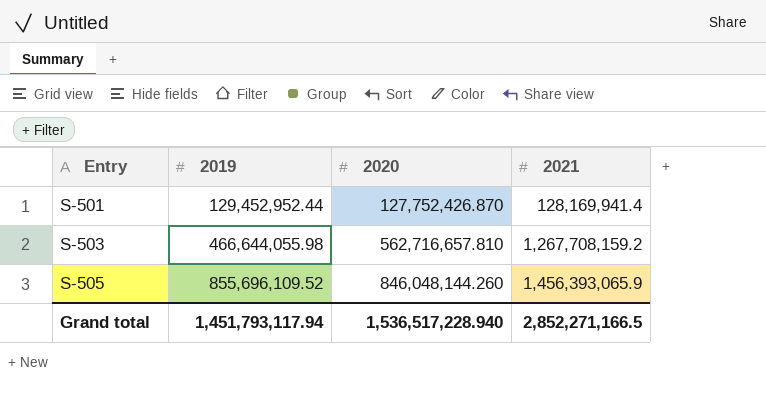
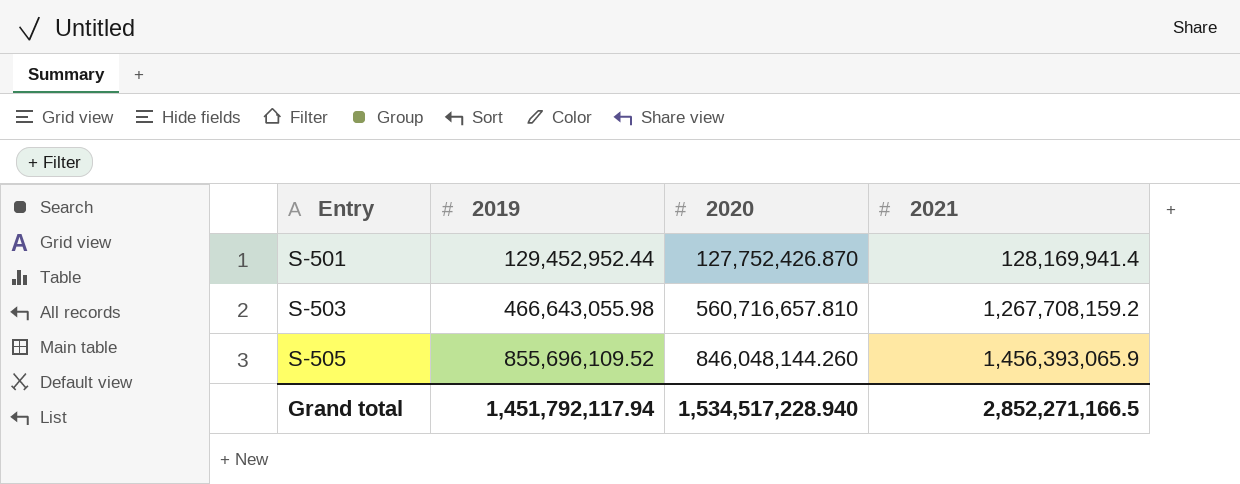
S-503 | 2019: 466,644,055.98 -> 466,643,055.98
S-503 | 2020: 562,716,657.810 -> 560,716,657.810
Grand total | 2019: 1,451,793,117.94 -> 1,451,792,117.94
Grand total | 2020: 1,536,517,228.940 -> 1,534,517,228.940

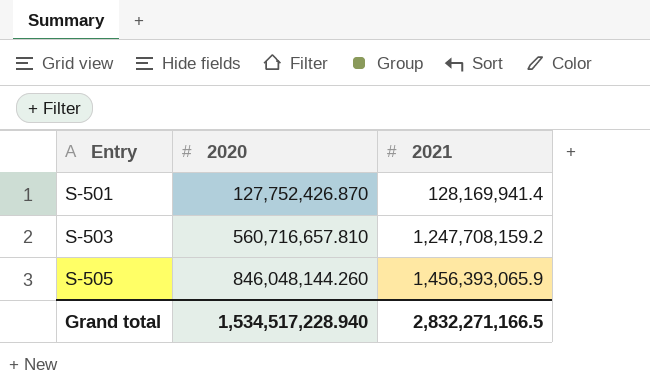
column 2019 | position: 2 -> none
S-503 | 2021: 1,267,708,159.2 -> 1,247,708,159.2
Grand total | 2021: 2,852,271,166.5 -> 2,832,271,166.5

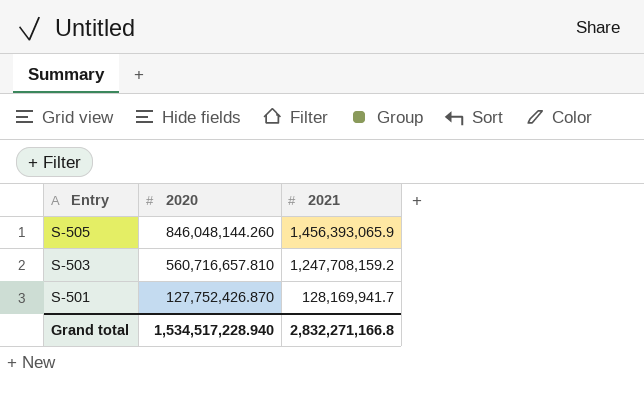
row order: Entry ascending -> Entry descending
S-501 | 2021: 128,169,941.4 -> 128,169,941.7
Grand total | 2021: 2,832,271,166.5 -> 2,832,271,166.8

